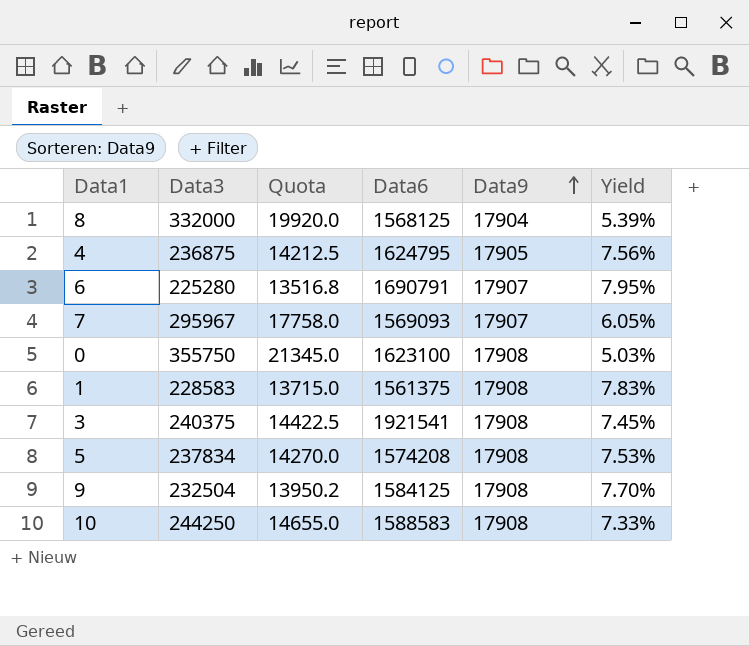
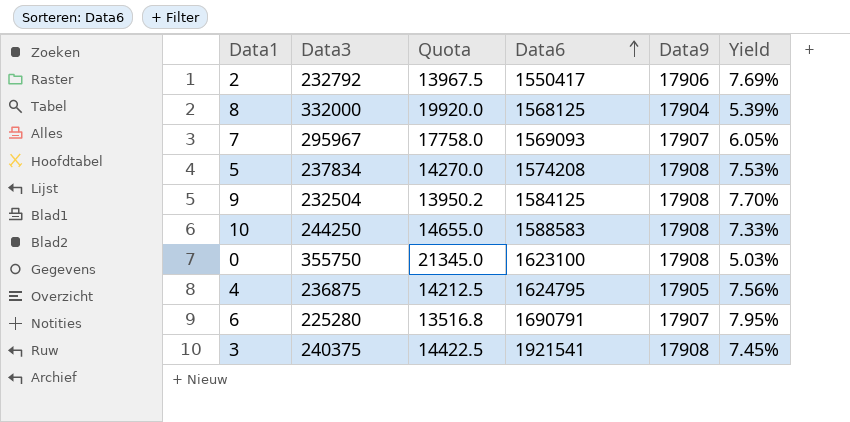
row order: Data9 ascending -> Data6 ascending
row 1: 228583 | 13715.0 | 1561375 | 17908 | 7.83% -> none
row 2: none -> 232792 | 13967.5 | 1550417 | 17906 | 7.69%

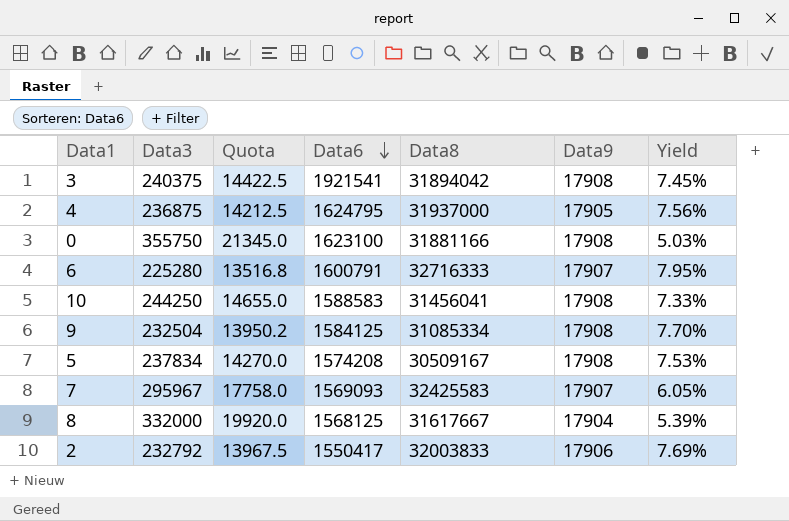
row order: Data6 ascending -> Data6 descending
column Data8 | position: none -> 5
6 | Data6: 1690791 -> 1600791

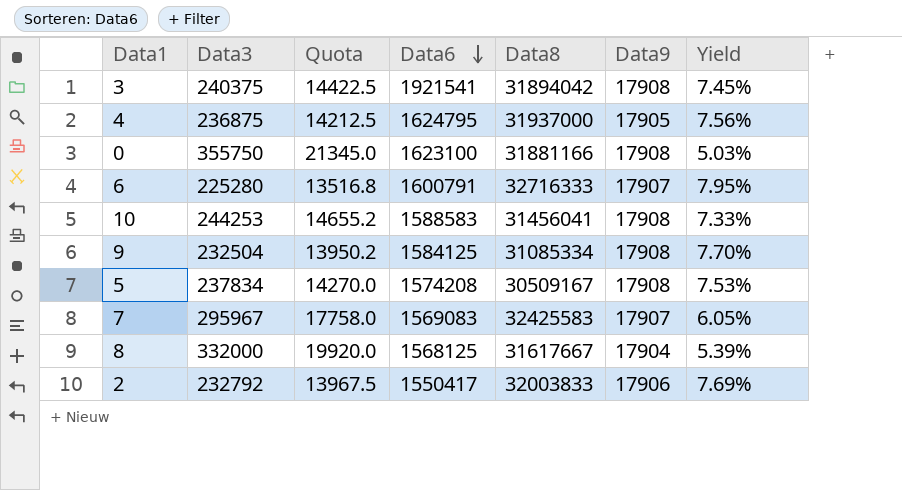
10 | Data3: 244250 -> 244253
10 | Quota: 14655.0 -> 14655.2
7 | Data6: 1569093 -> 1569083

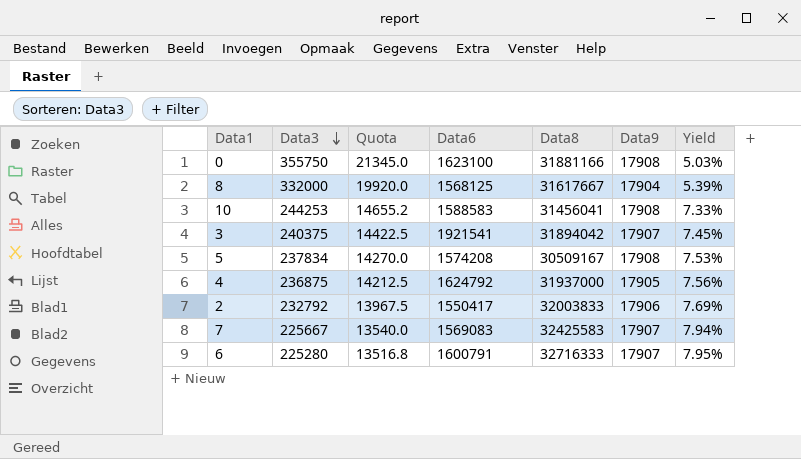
row order: Data6 descending -> Data3 descending
row 9: 232504 | 13950.2 | 1584125 | 31085334 | 17908 | 7.70% -> none
3 | Data9: 17908 -> 17907
4 | Data6: 1624795 -> 1624792
7 | Data3: 295967 -> 225667
7 | Quota: 17758.0 -> 13540.0
7 | Yield: 6.05% -> 7.94%

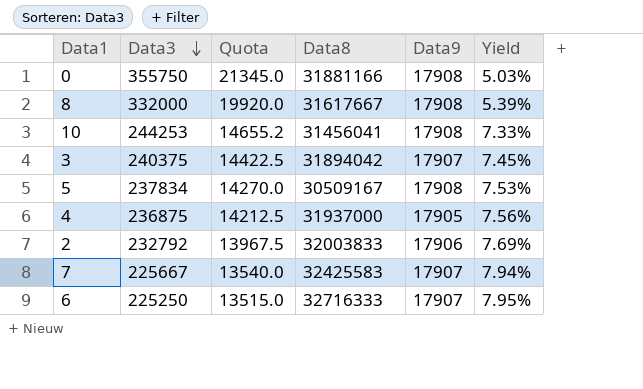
column Data6 | position: 4 -> none
8 | Data9: 17904 -> 17908
6 | Data3: 225280 -> 225250
6 | Quota: 13516.8 -> 13515.0

